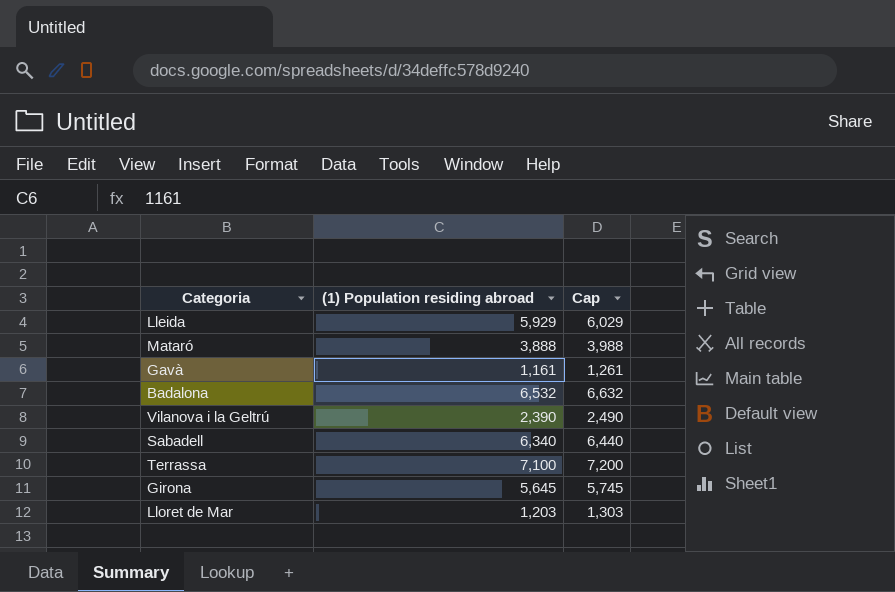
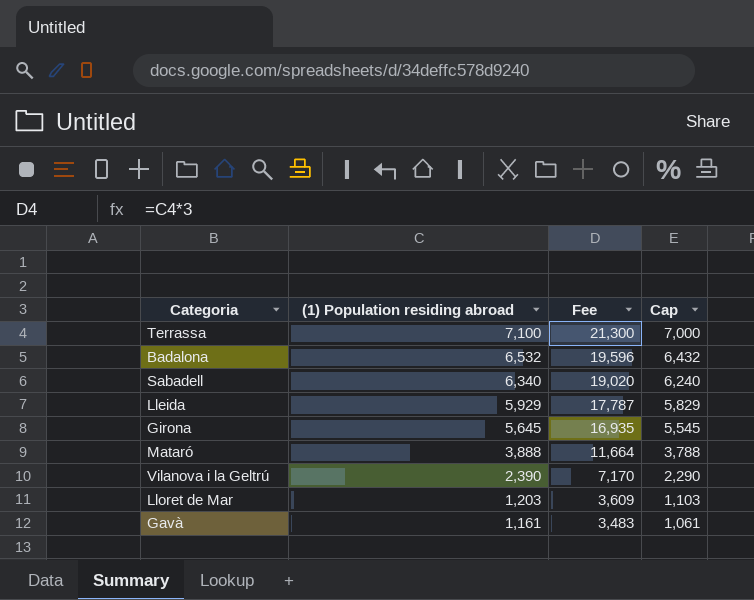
row order: none -> (1) Population residing abroad descending
column Fee | formula: none -> [(1) Population residing abroad] * 3
column Cap | formula: [(1) Population residing abroad] + 100 -> [(1) Population residing abroad] - 100

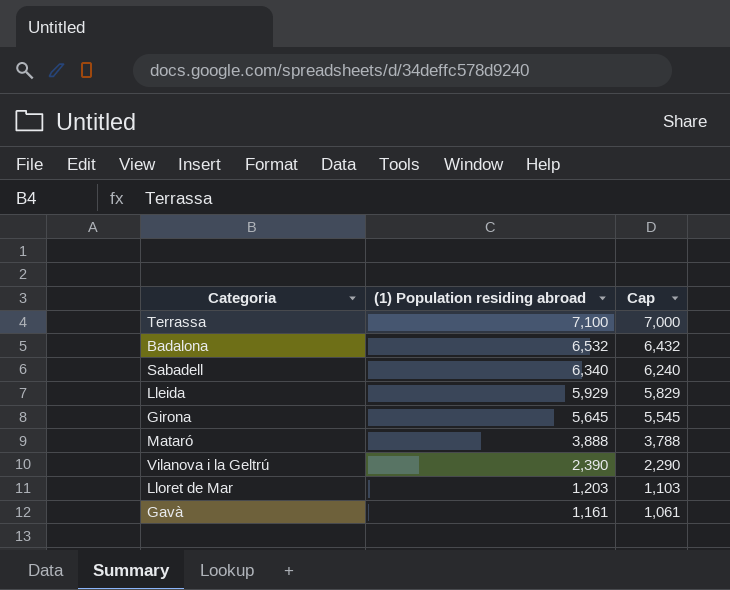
column Fee | formula: [(1) Population residing abroad] * 3 -> none

